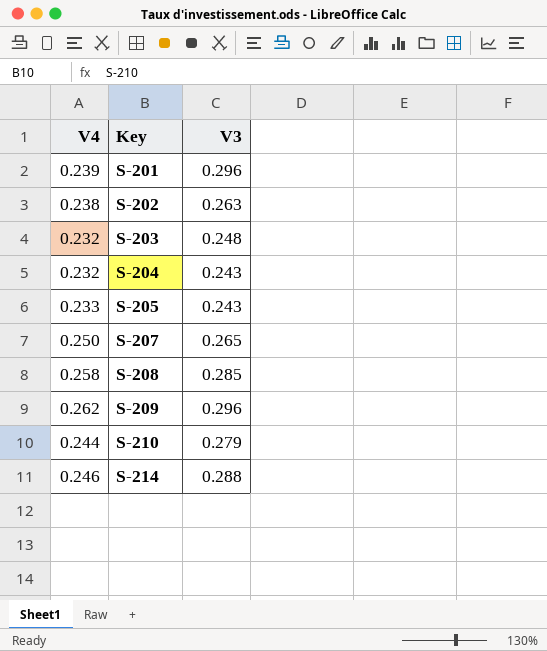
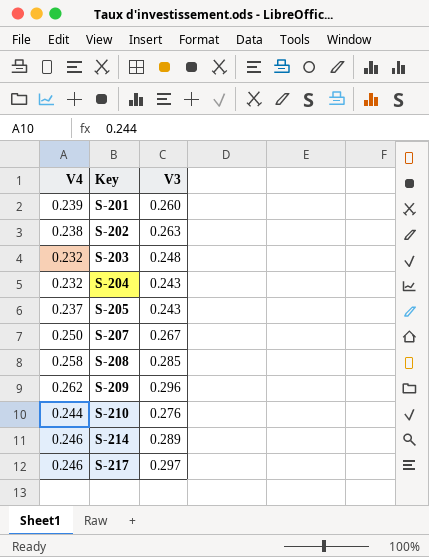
S-201 | V3: 0.296 -> 0.260
S-205 | V4: 0.233 -> 0.237
S-207 | V3: 0.265 -> 0.267
S-210 | V3: 0.279 -> 0.276
S-214 | V3: 0.288 -> 0.289
row S-217: none -> 0.246 | 0.297

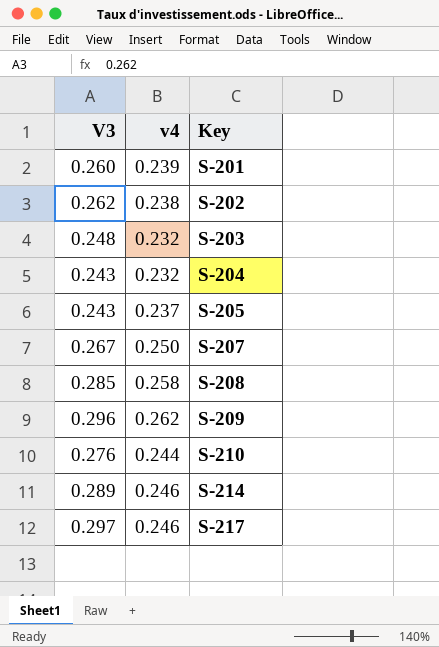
column V3 | position: 3 -> 1
column name: V4 -> v4
S-202 | V3: 0.263 -> 0.262

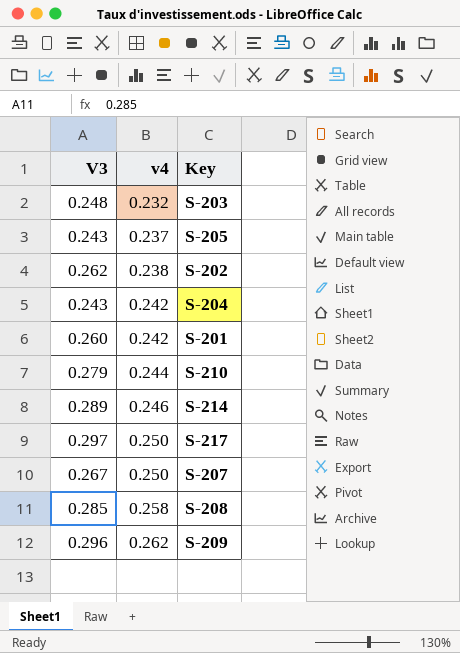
row order: Key ascending -> v4 ascending
S-204 | v4: 0.232 -> 0.242
S-201 | v4: 0.239 -> 0.242
S-210 | V3: 0.276 -> 0.279
S-217 | v4: 0.246 -> 0.250

